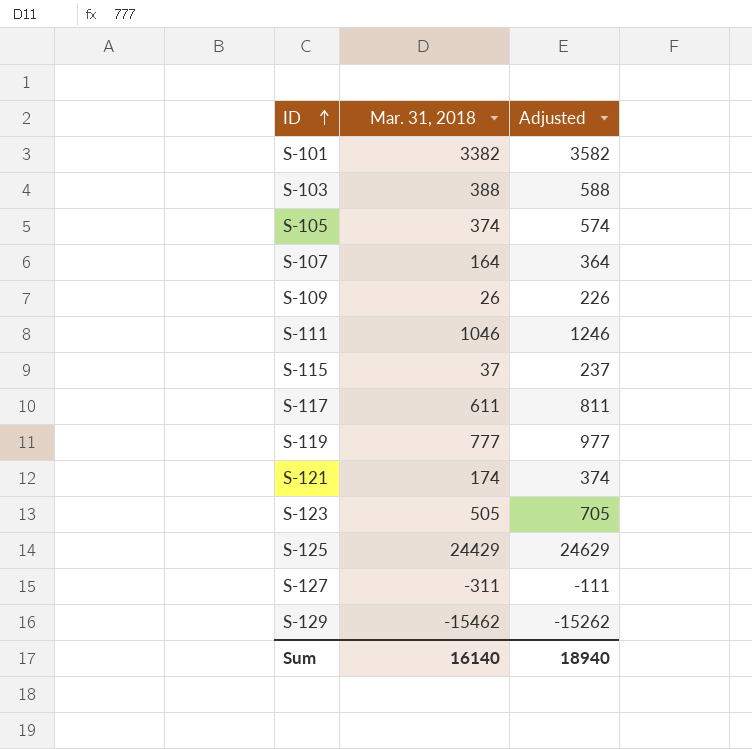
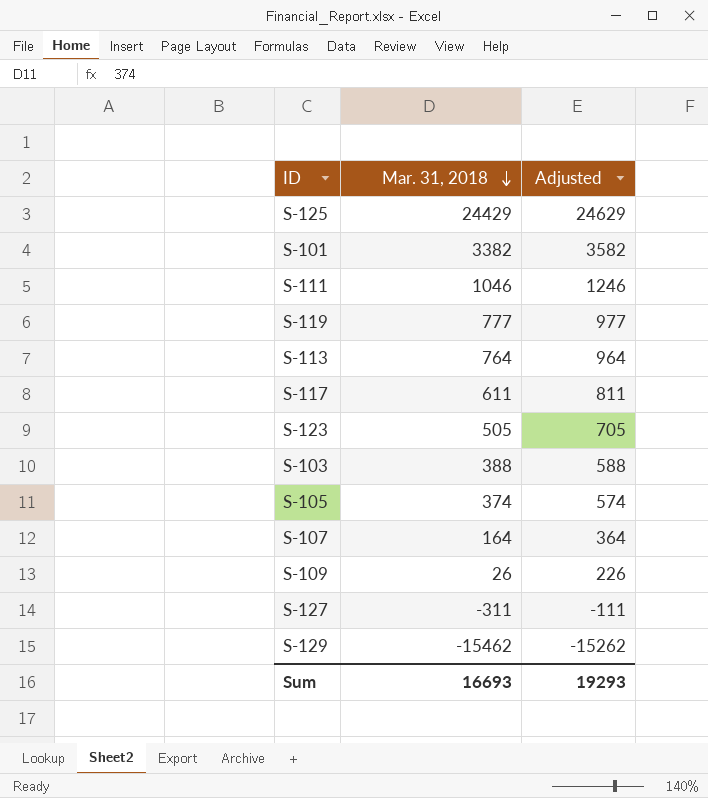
row order: ID ascending -> Mar. 31, 2018 descending
row S-115: 37 | 237 -> none
row S-121: 174 | 374 -> none
row S-113: none -> 764 | 964
Sum | Mar. 31, 2018: 16140 -> 16693
Sum | Adjusted: 18940 -> 19293

